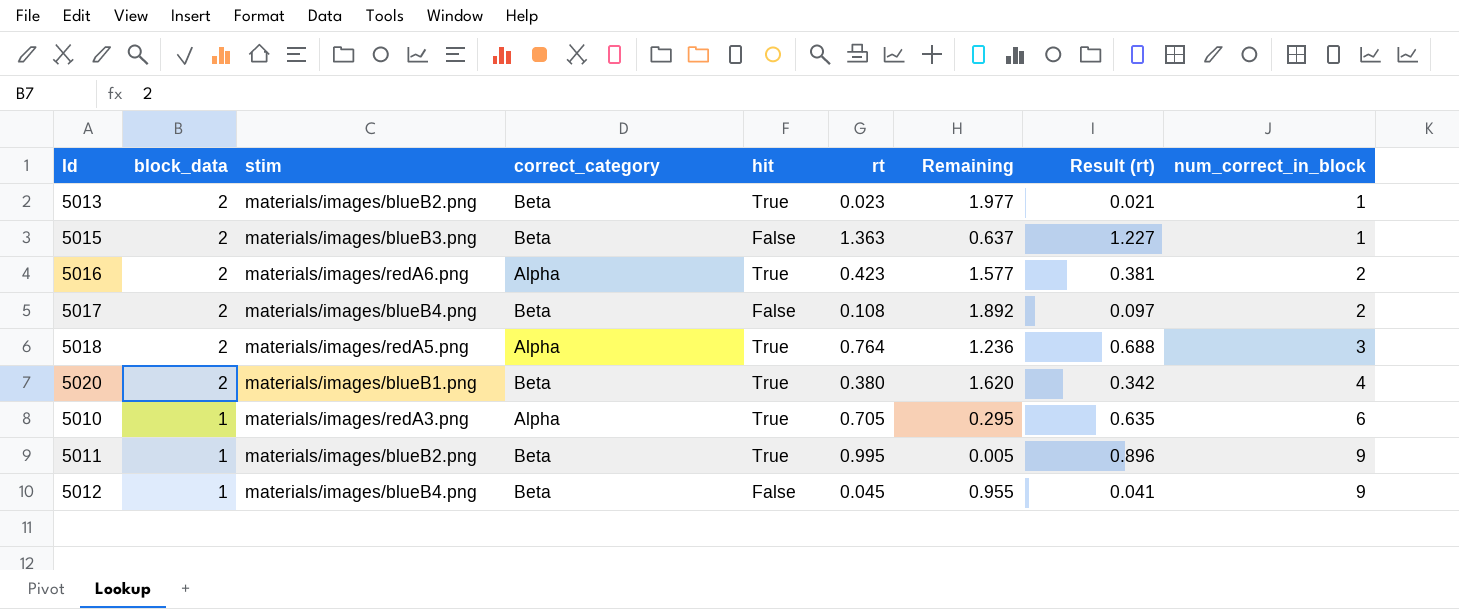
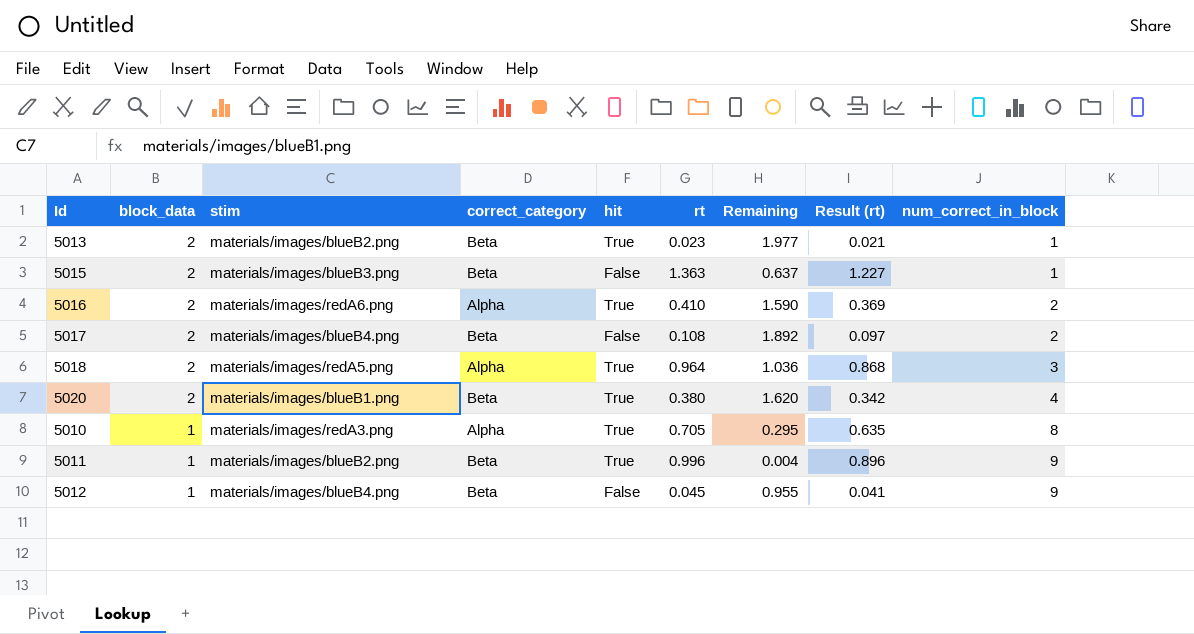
5016 | rt: 0.423 -> 0.410
5016 | Remaining: 1.577 -> 1.590
5016 | Result (rt): 0.381 -> 0.369
5018 | rt: 0.764 -> 0.964
5018 | Remaining: 1.236 -> 1.036
5018 | Result (rt): 0.688 -> 0.868
5010 | num_correct_in_block: 6 -> 8
5011 | rt: 0.995 -> 0.996
5011 | Remaining: 0.005 -> 0.004

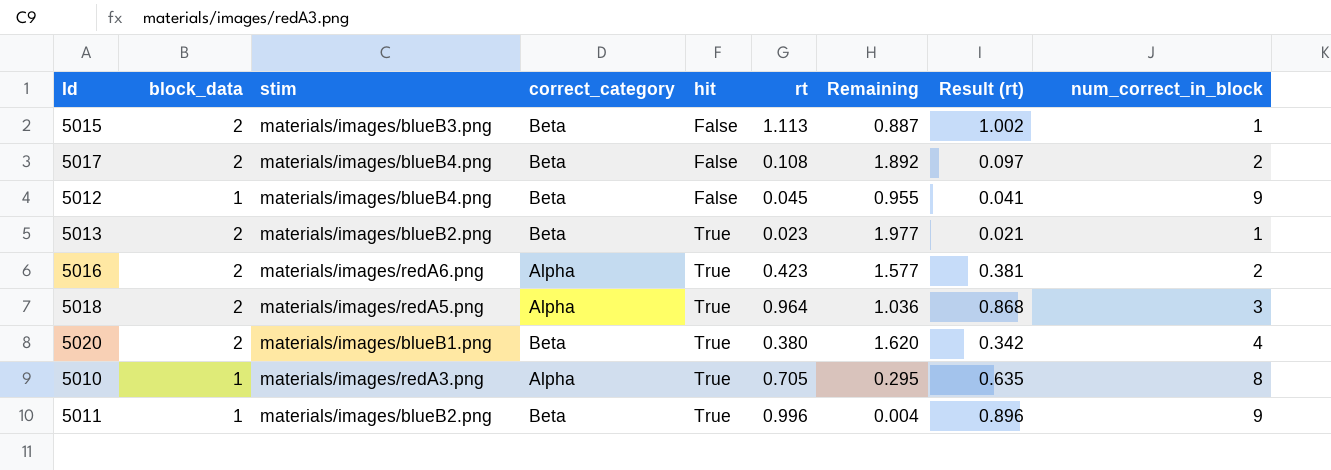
row order: block_data descending -> hit ascending
5015 | rt: 1.363 -> 1.113
5015 | Remaining: 0.637 -> 0.887
5015 | Result (rt): 1.227 -> 1.002
5016 | rt: 0.410 -> 0.423
5016 | Remaining: 1.590 -> 1.577
5016 | Result (rt): 0.369 -> 0.381

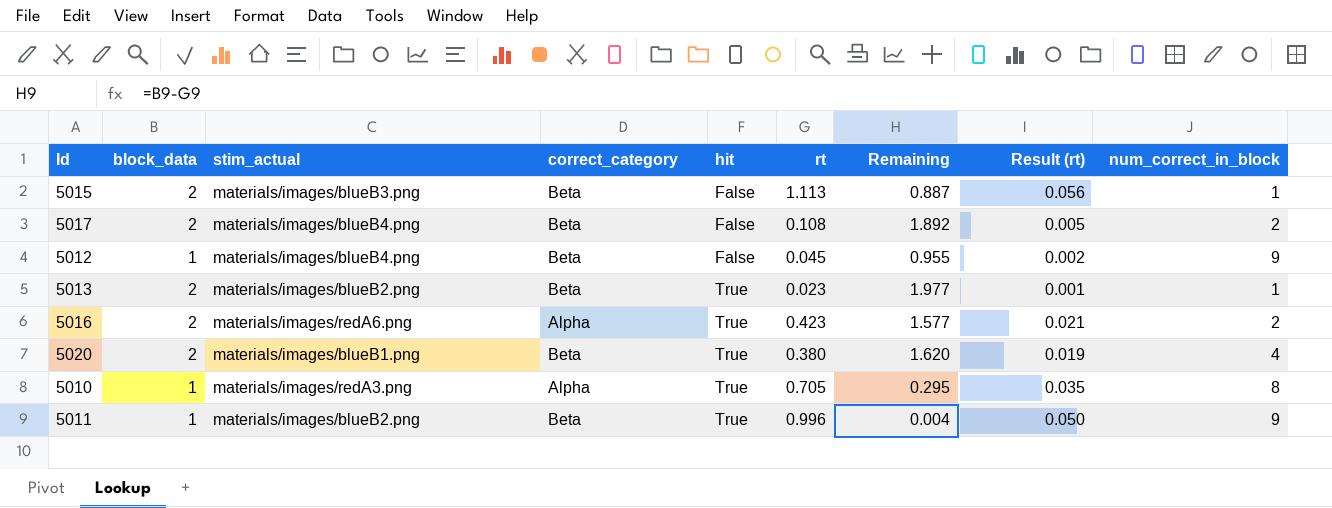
column name: stim -> stim_actual
column Result (rt) | formula: [rt] * 0.9 -> [rt] * 0.05
row 5018: 2 | materials/images/redA5.png | Alpha | True | 0.964 | 1.036 | 0.868 | 3 -> none

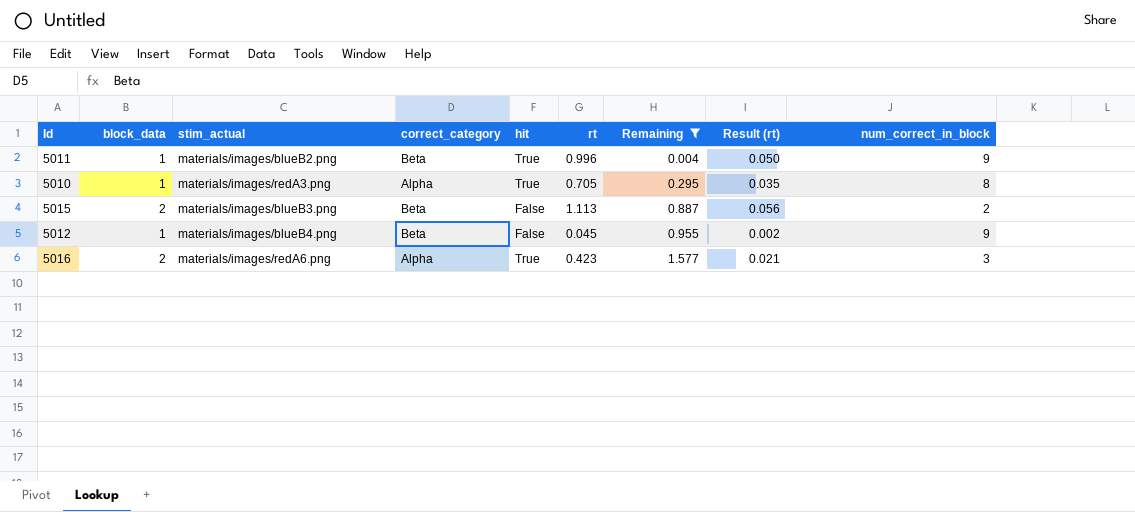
filter: none -> Remaining <= 1.577
row order: hit ascending -> Remaining ascending
5015 | num_correct_in_block: 1 -> 2
5016 | num_correct_in_block: 2 -> 3

